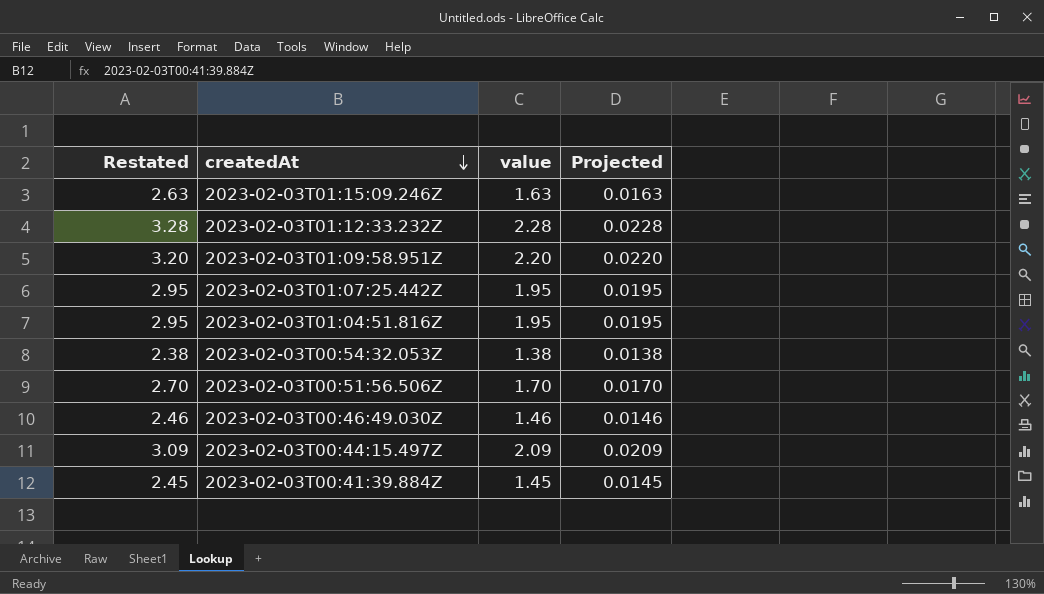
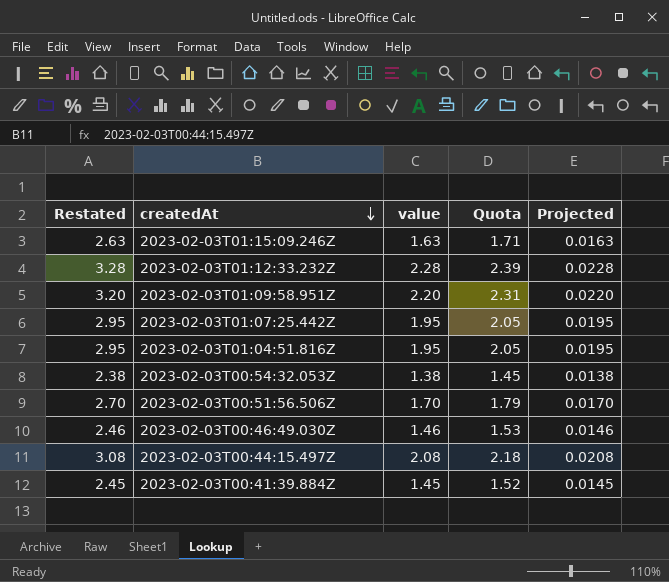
column Quota | formula: none -> [value] * 1.05
2023-02-03T00:44:15.497Z | Restated: 3.09 -> 3.08
2023-02-03T00:44:15.497Z | value: 2.09 -> 2.08
2023-02-03T00:44:15.497Z | Projected: 0.0209 -> 0.0208

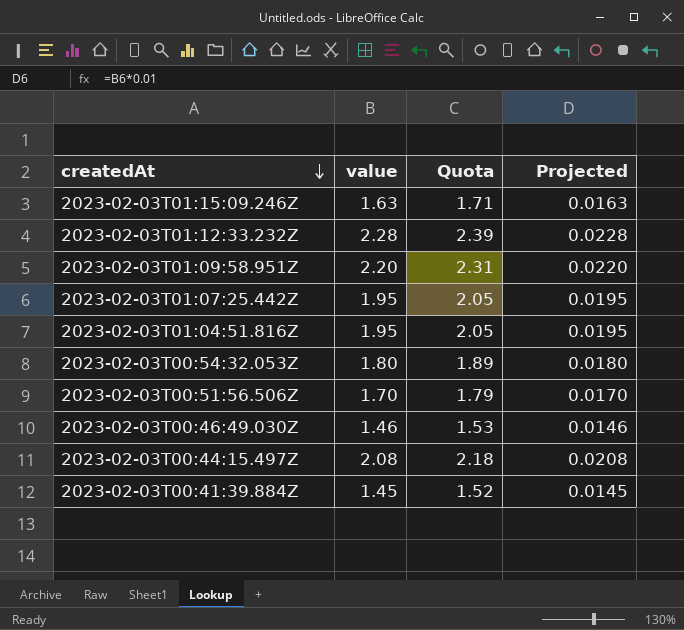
column Restated | formula: [value] + 1 -> none
2023-02-03T00:54:32.053Z | value: 1.38 -> 1.80
2023-02-03T00:54:32.053Z | Quota: 1.45 -> 1.89
2023-02-03T00:54:32.053Z | Projected: 0.0138 -> 0.0180

